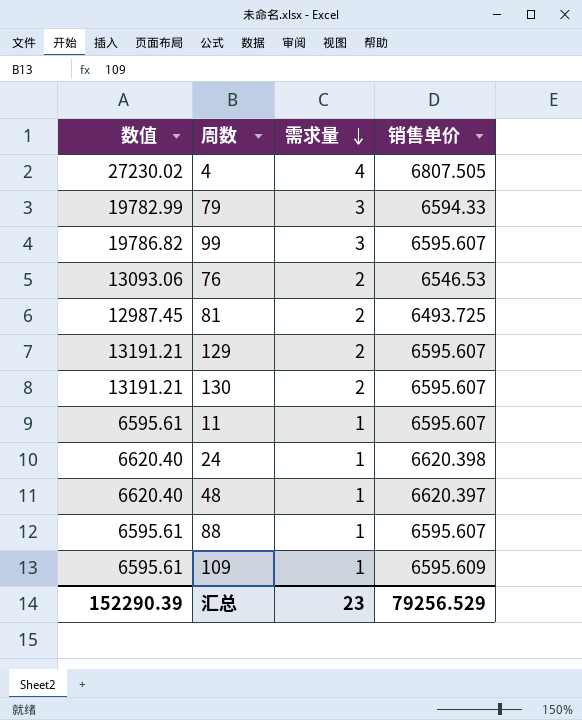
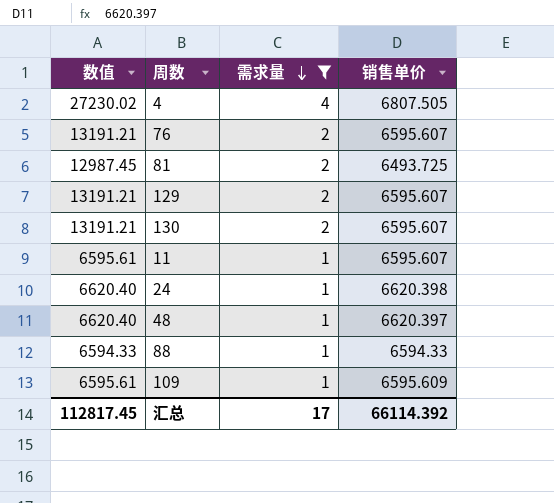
filter: none -> 需求量 != 3
76 | 数值: 13093.06 -> 13191.21
76 | 销售单价: 6546.53 -> 6595.607
88 | 数值: 6595.61 -> 6594.33
88 | 销售单价: 6595.607 -> 6594.33
汇总 | 数值: 152290.39 -> 112817.45
汇总 | 需求量: 23 -> 17
汇总 | 销售单价: 79256.529 -> 66114.392

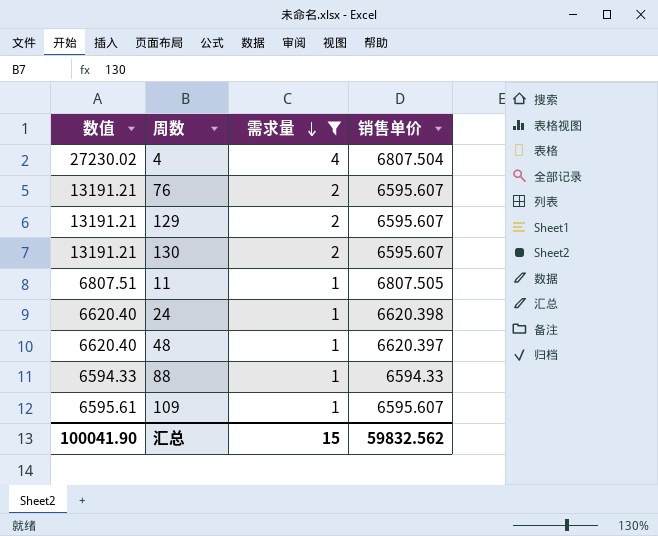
row 81: 12987.45 | 2 | 6493.725 -> none
4 | 销售单价: 6807.505 -> 6807.504
11 | 数值: 6595.61 -> 6807.51
11 | 销售单价: 6595.607 -> 6807.505
109 | 销售单价: 6595.609 -> 6595.607
汇总 | 数值: 112817.45 -> 100041.90
汇总 | 需求量: 17 -> 15
汇总 | 销售单价: 66114.392 -> 59832.562

